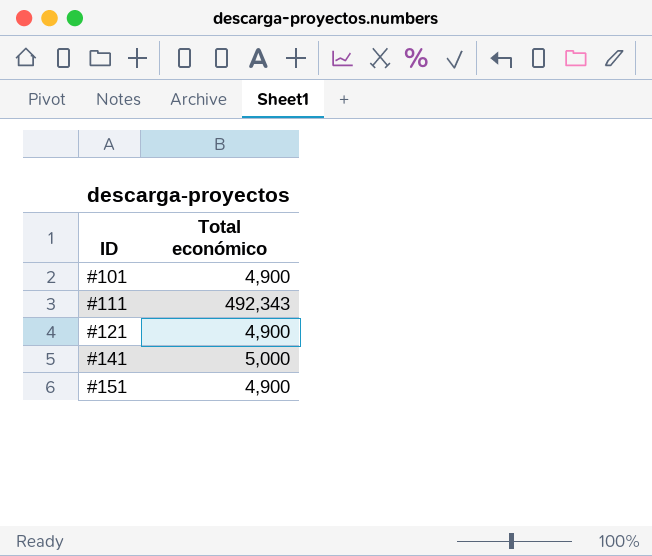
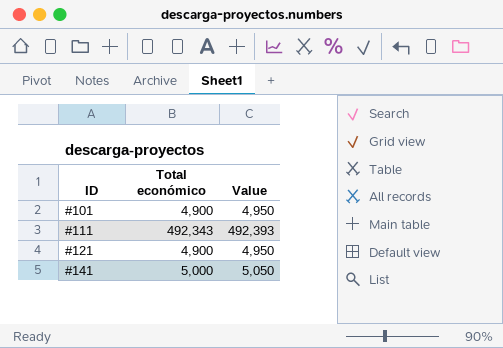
column Value | formula: none -> [Total económico] + 50
row #151: 4,900 -> none

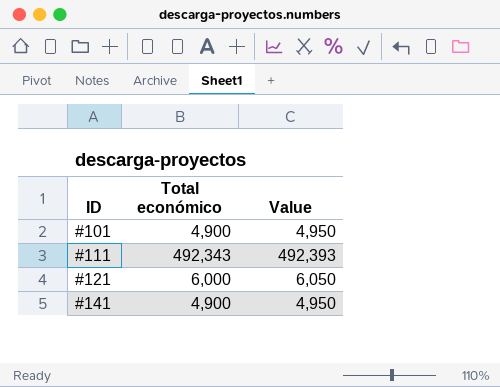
#121 | Total económico: 4,900 -> 6,000
#121 | Value: 4,950 -> 6,050
#141 | Total económico: 5,000 -> 4,900
#141 | Value: 5,050 -> 4,950

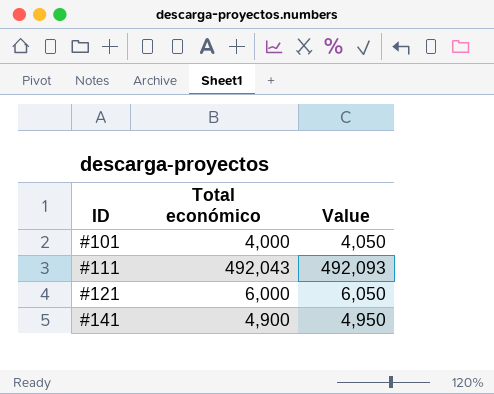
#101 | Total económico: 4,900 -> 4,000
#101 | Value: 4,950 -> 4,050
#111 | Total económico: 492,343 -> 492,043
#111 | Value: 492,393 -> 492,093

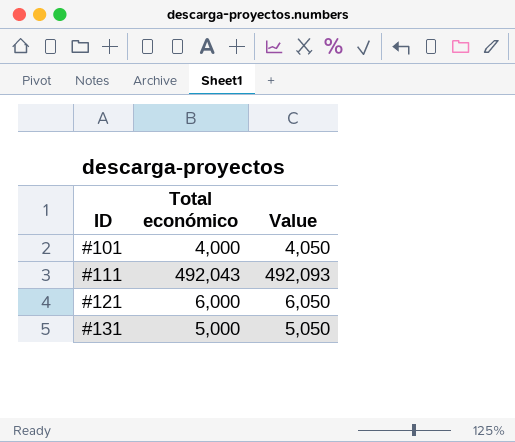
row #141: 4,900 | 4,950 -> none
row #131: none -> 5,000 | 5,050

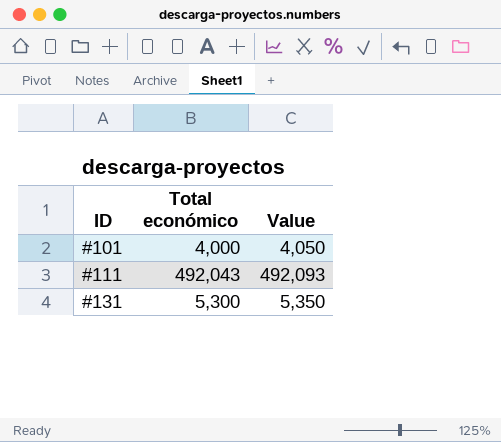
row #121: 6,000 | 6,050 -> none
#131 | Total económico: 5,000 -> 5,300
#131 | Value: 5,050 -> 5,350

